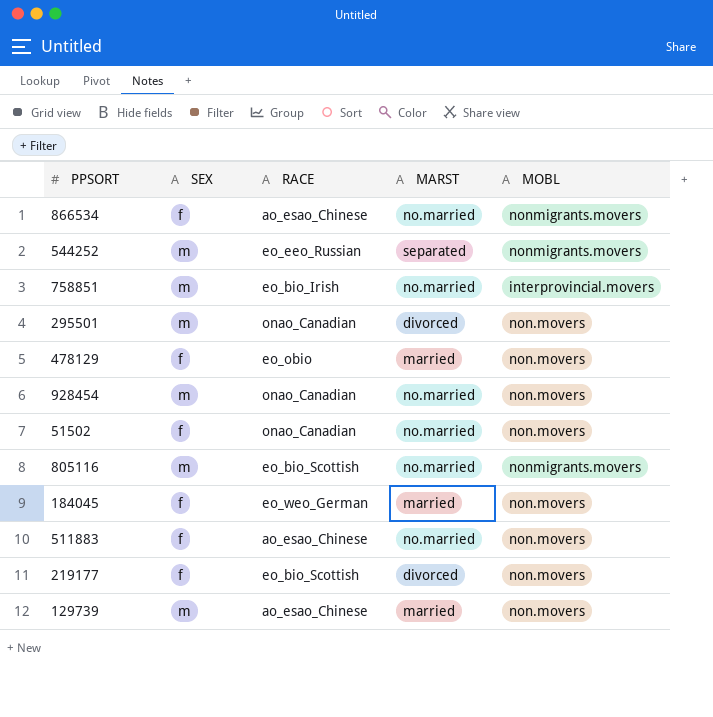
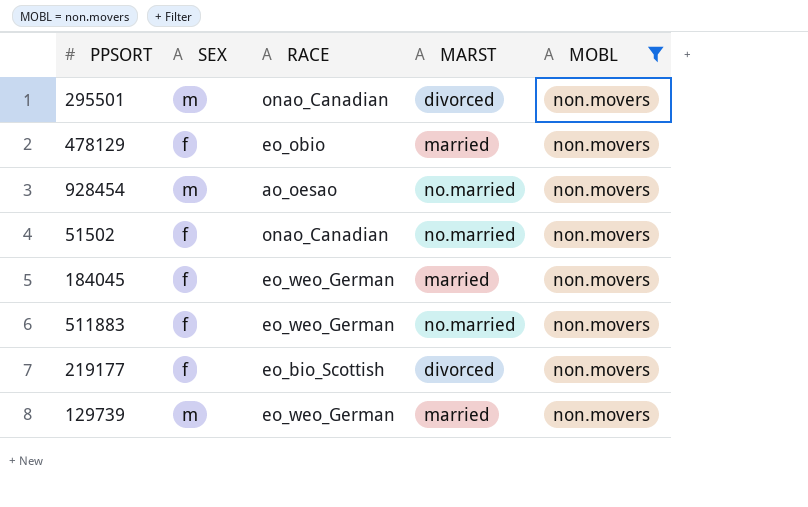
filter: none -> MOBL = non.movers
928454 | RACE: onao_Canadian -> ao_oesao
511883 | RACE: ao_esao_Chinese -> eo_weo_German
129739 | RACE: ao_esao_Chinese -> eo_weo_German

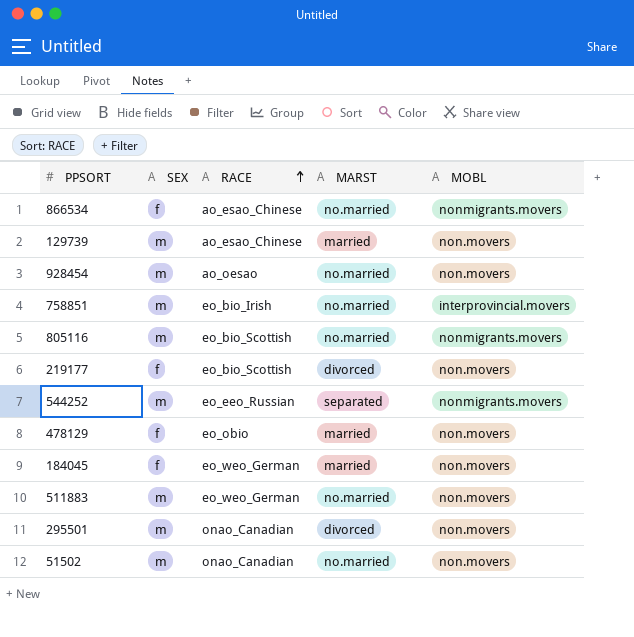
filter: MOBL = non.movers -> none
row order: none -> RACE ascending
129739 | RACE: eo_weo_German -> ao_esao_Chinese
511883 | SEX: f -> m
51502 | SEX: f -> m

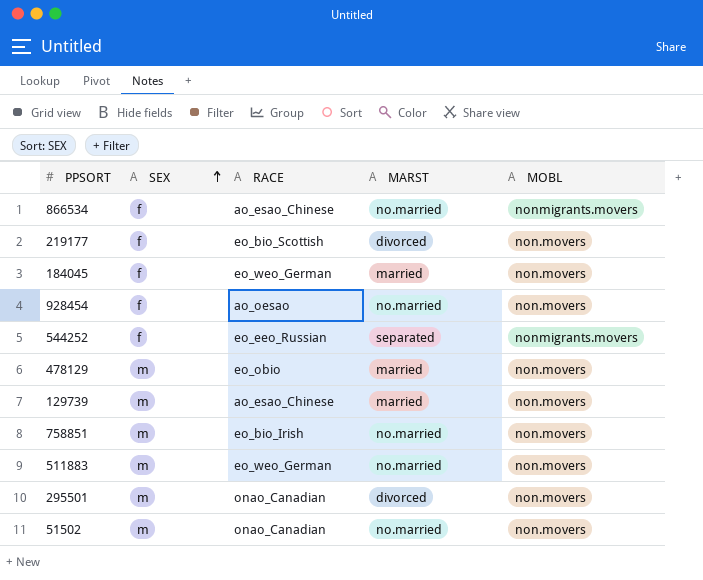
row order: RACE ascending -> SEX ascending
row 805116: m | eo_bio_Scottish | no.married | nonmigrants.movers -> none
928454 | SEX: m -> f
544252 | SEX: m -> f
478129 | SEX: f -> m
758851 | MOBL: interprovincial.movers -> non.movers

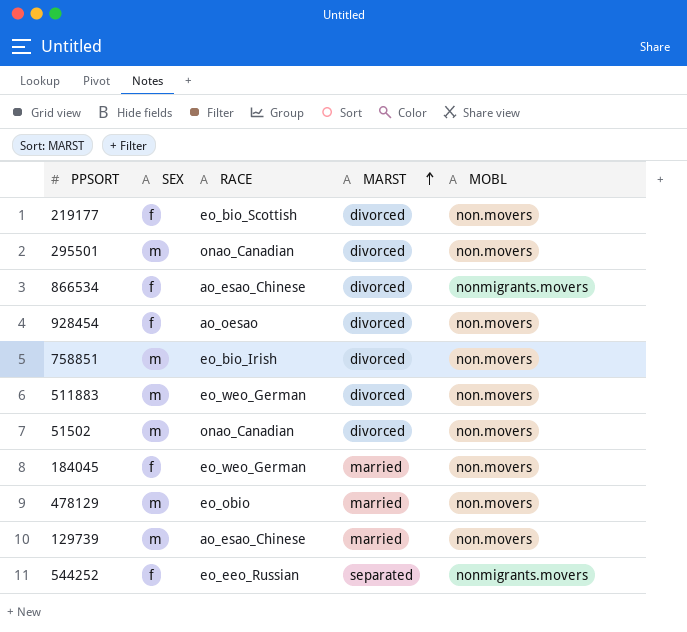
row order: SEX ascending -> MARST ascending
866534 | MARST: no.married -> divorced
928454 | MARST: no.married -> divorced
758851 | MARST: no.married -> divorced
511883 | MARST: no.married -> divorced
51502 | MARST: no.married -> divorced

